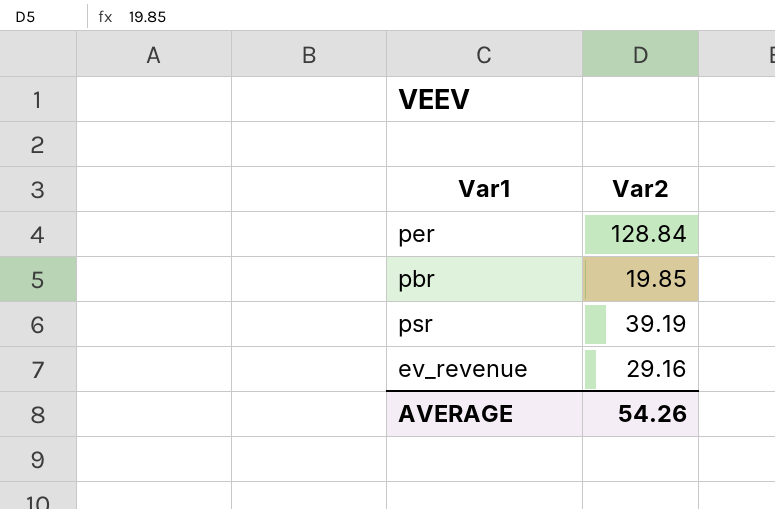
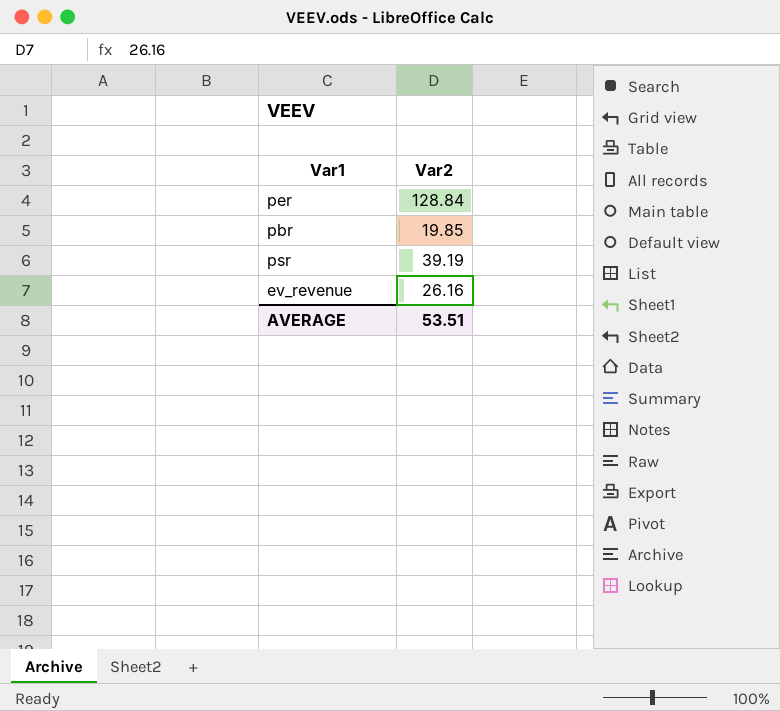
ev_revenue | Var2: 29.16 -> 26.16
AVERAGE | Var2: 54.26 -> 53.51

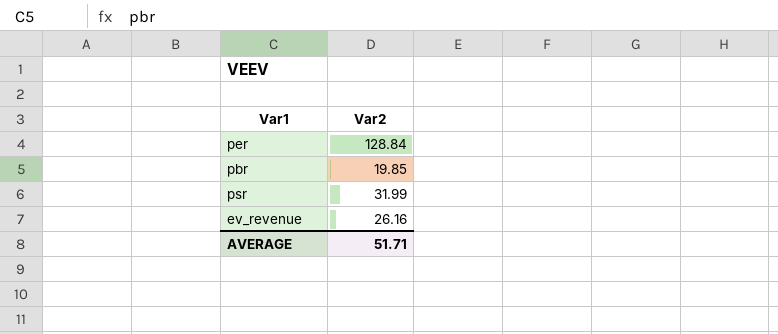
psr | Var2: 39.19 -> 31.99
AVERAGE | Var2: 53.51 -> 51.71

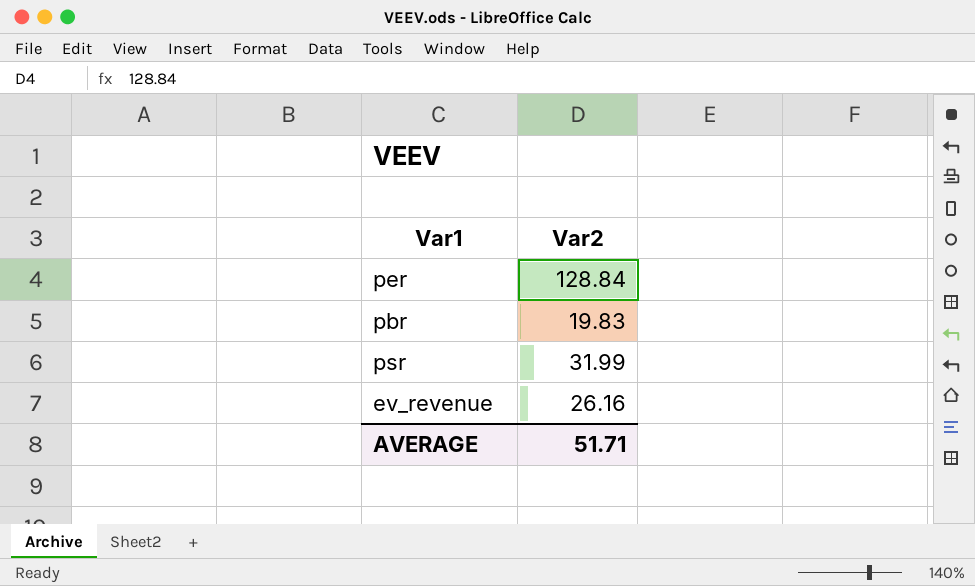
pbr | Var2: 19.85 -> 19.83

